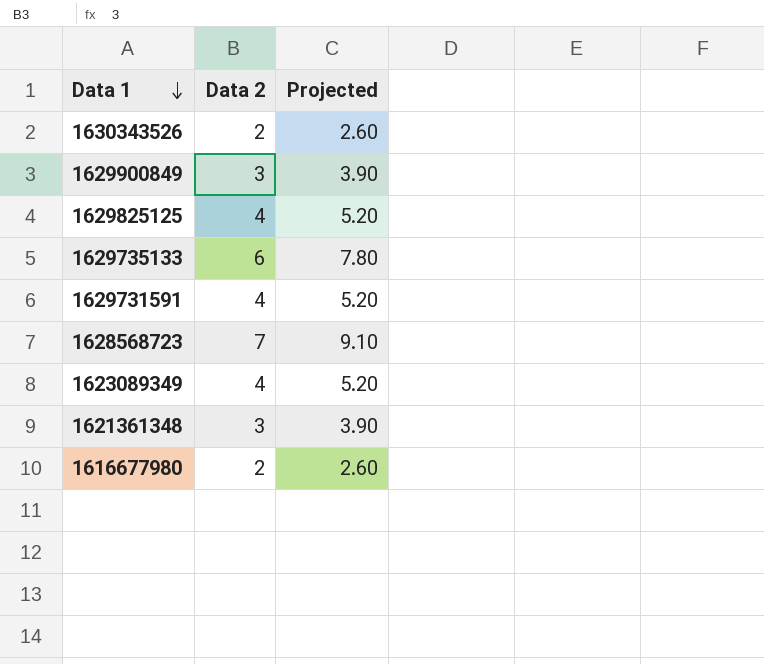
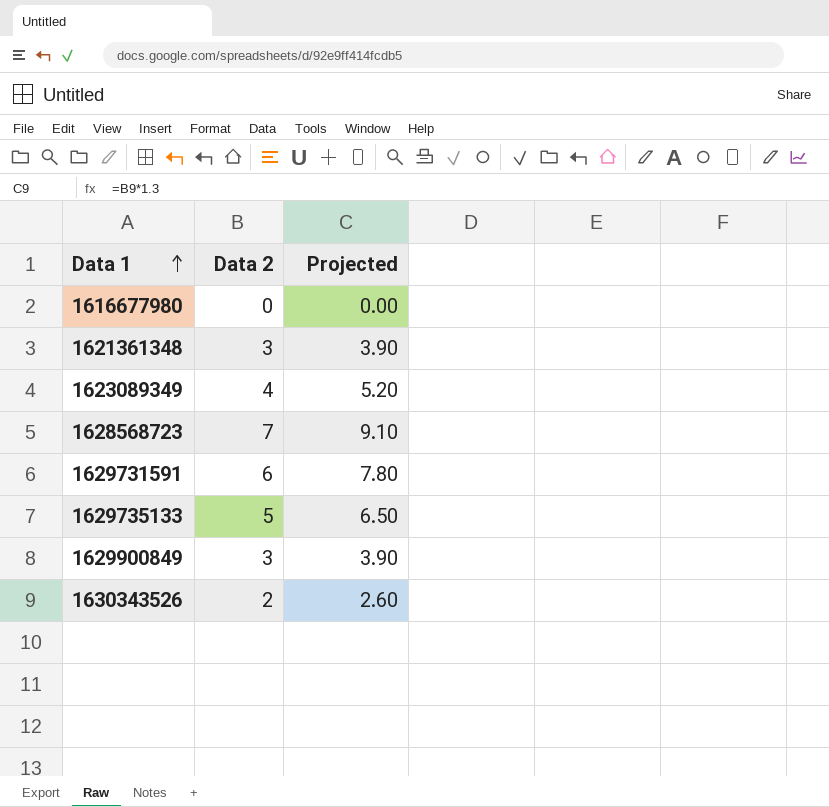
row order: Data 1 descending -> Data 1 ascending
row 1629825125: 4 | 5.20 -> none
1616677980 | Data 2: 2 -> 0
1616677980 | Projected: 2.60 -> 0.00
1629731591 | Data 2: 4 -> 6
1629731591 | Projected: 5.20 -> 7.80
1629735133 | Data 2: 6 -> 5
1629735133 | Projected: 7.80 -> 6.50

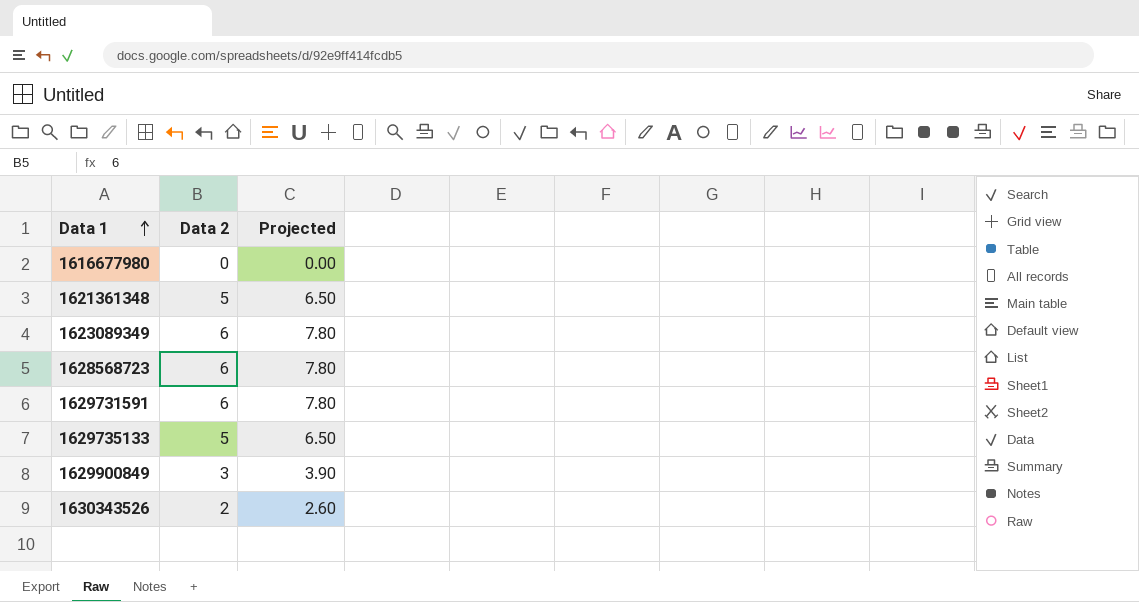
1621361348 | Data 2: 3 -> 5
1621361348 | Projected: 3.90 -> 6.50
1623089349 | Data 2: 4 -> 6
1623089349 | Projected: 5.20 -> 7.80
1628568723 | Data 2: 7 -> 6
1628568723 | Projected: 9.10 -> 7.80

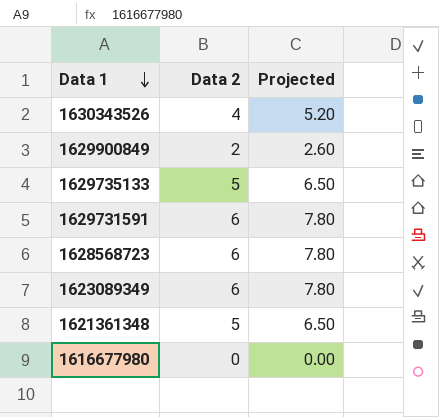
row order: Data 1 ascending -> Data 1 descending
1630343526 | Data 2: 2 -> 4
1630343526 | Projected: 2.60 -> 5.20
1629900849 | Data 2: 3 -> 2
1629900849 | Projected: 3.90 -> 2.60

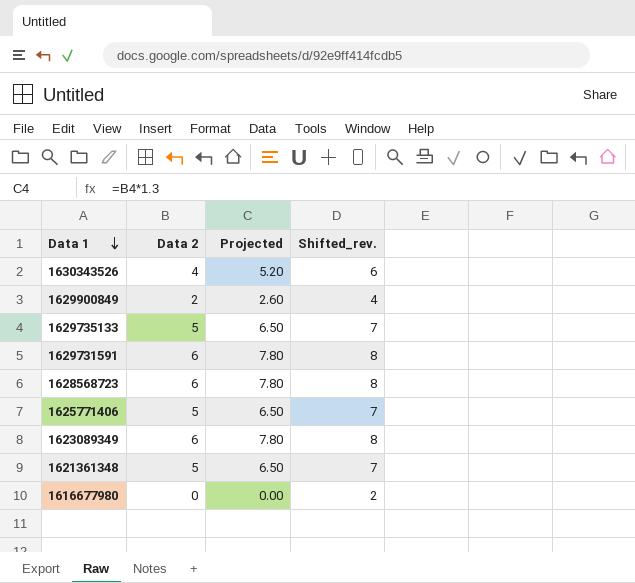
column Shifted_rev. | formula: none -> [Data 2] + 2
row 1625771406: none -> 5 | 6.50 | 7

